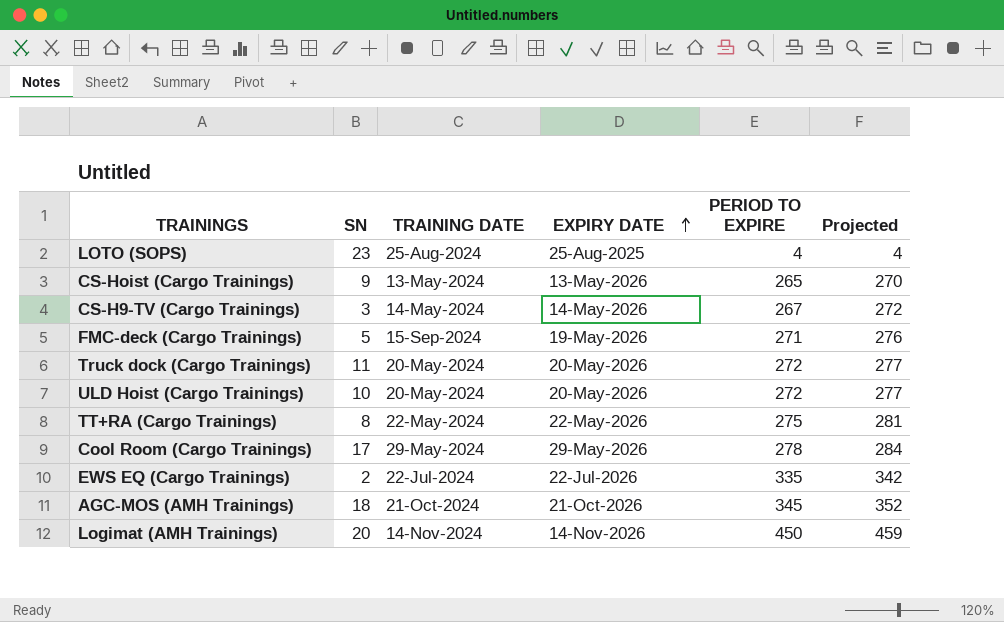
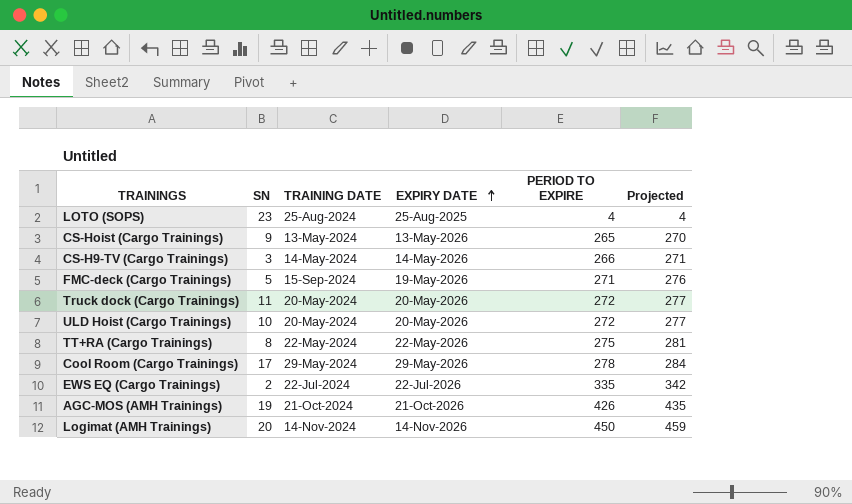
CS-H9-TV (Cargo Trainings) | PERIOD TO EXPIRE: 267 -> 266
CS-H9-TV (Cargo Trainings) | Projected: 272 -> 271
AGC-MOS (AMH Trainings) | SN: 18 -> 19
AGC-MOS (AMH Trainings) | PERIOD TO EXPIRE: 345 -> 426
AGC-MOS (AMH Trainings) | Projected: 352 -> 435

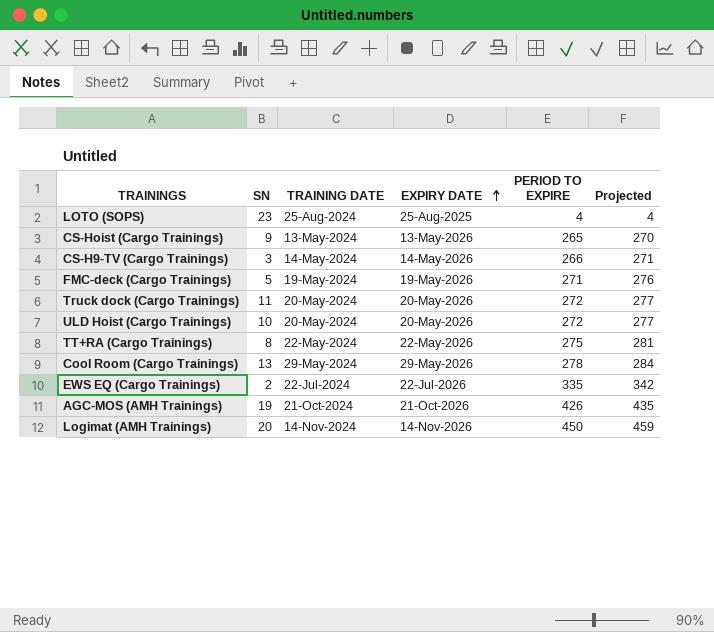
FMC-deck (Cargo Trainings) | TRAINING DATE: 15-Sep-2024 -> 19-May-2024
Cool Room (Cargo Trainings) | SN: 17 -> 13

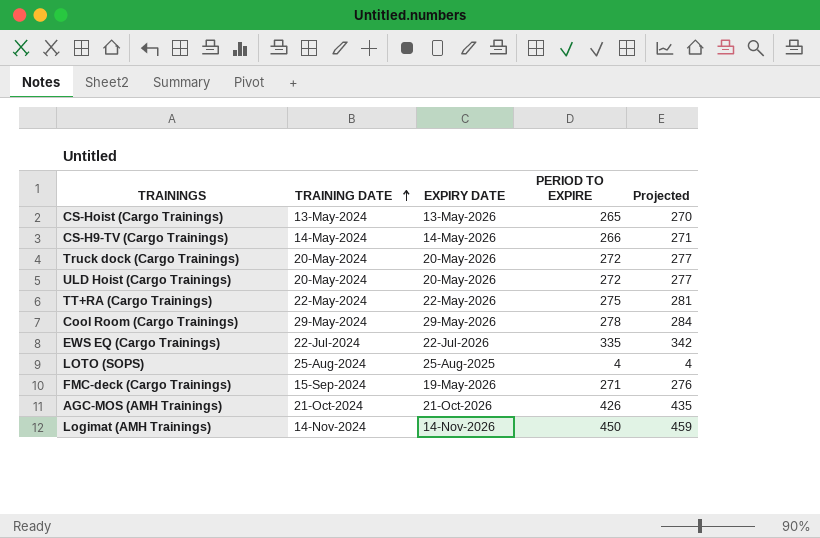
row order: EXPIRY DATE ascending -> TRAINING DATE ascending
column SN | position: 2 -> none
FMC-deck (Cargo Trainings) | TRAINING DATE: 19-May-2024 -> 15-Sep-2024

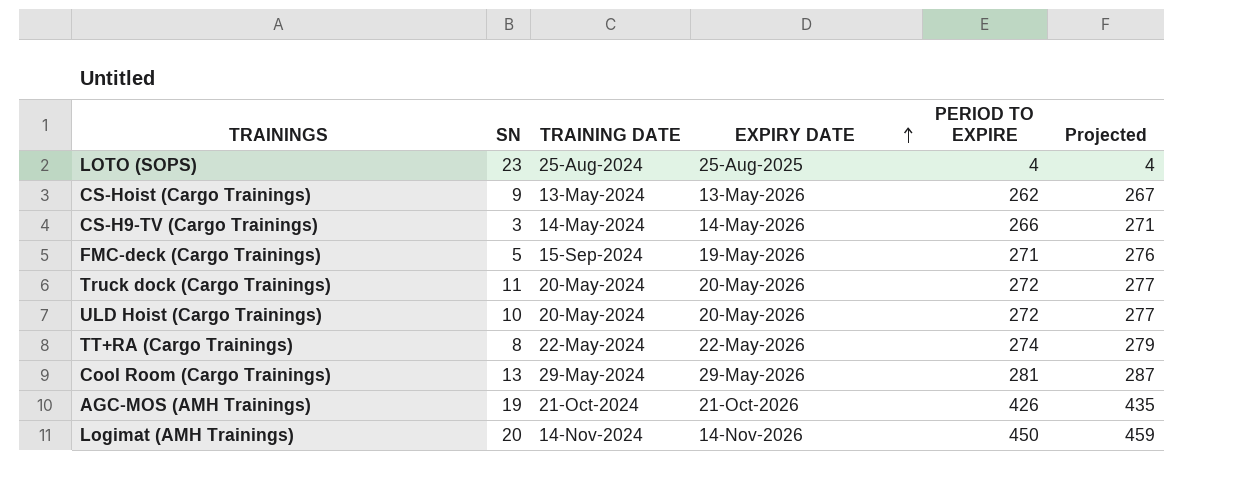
row order: TRAINING DATE ascending -> EXPIRY DATE ascending
column SN | position: none -> 2
row EWS EQ (Cargo Trainings): 22-Jul-2024 | 22-Jul-2026 | 335 | 342 -> none
CS-Hoist (Cargo Trainings) | PERIOD TO EXPIRE: 265 -> 262
CS-Hoist (Cargo Trainings) | Projected: 270 -> 267
TT+RA (Cargo Trainings) | PERIOD TO EXPIRE: 275 -> 274
TT+RA (Cargo Trainings) | Projected: 281 -> 279
Cool Room (Cargo Trainings) | PERIOD TO EXPIRE: 278 -> 281
Cool Room (Cargo Trainings) | Projected: 284 -> 287

